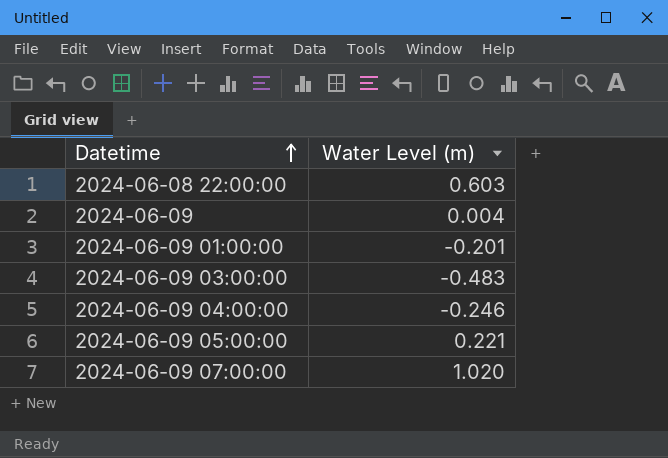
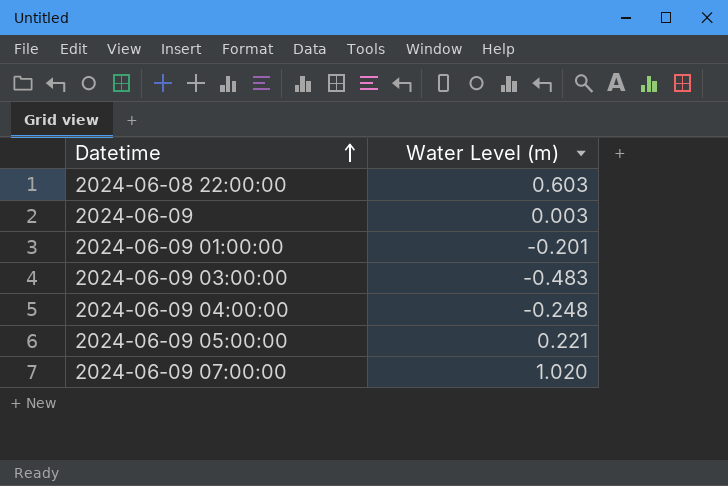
2024-06-09 | Water Level (m): 0.004 -> 0.003
2024-06-09 04:00:00 | Water Level (m): -0.246 -> -0.248

